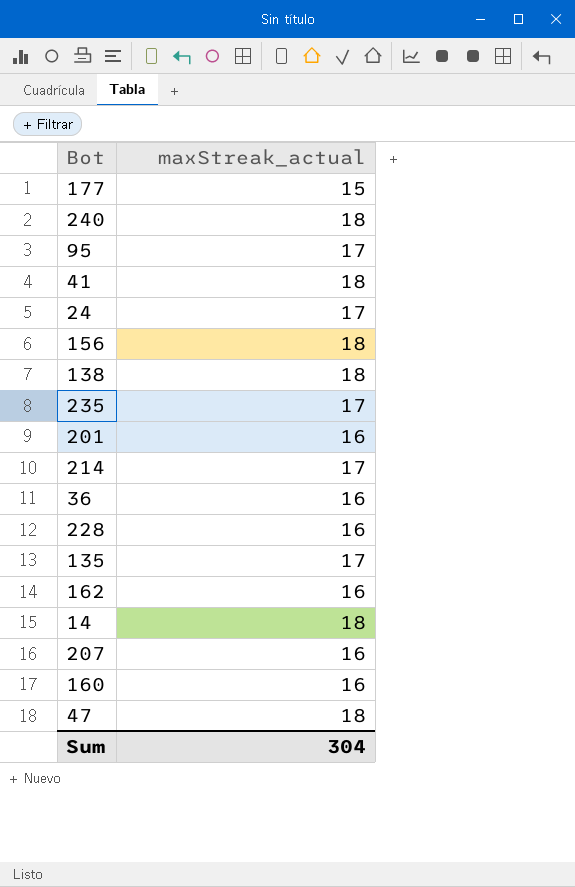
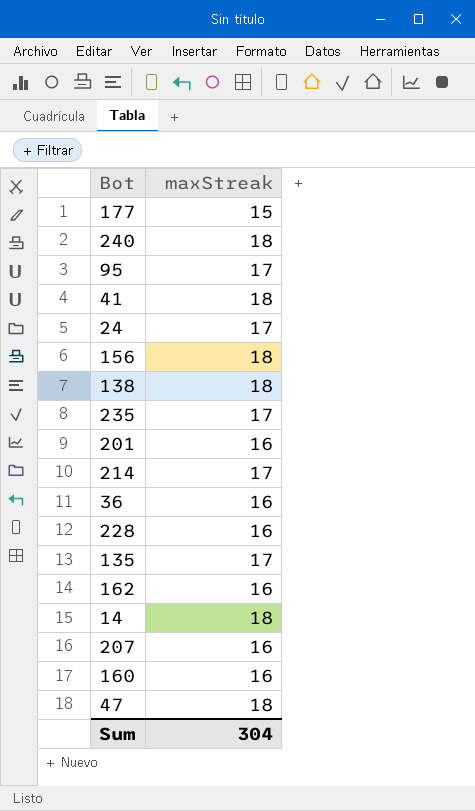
column name: maxStreak_actual -> maxStreak

